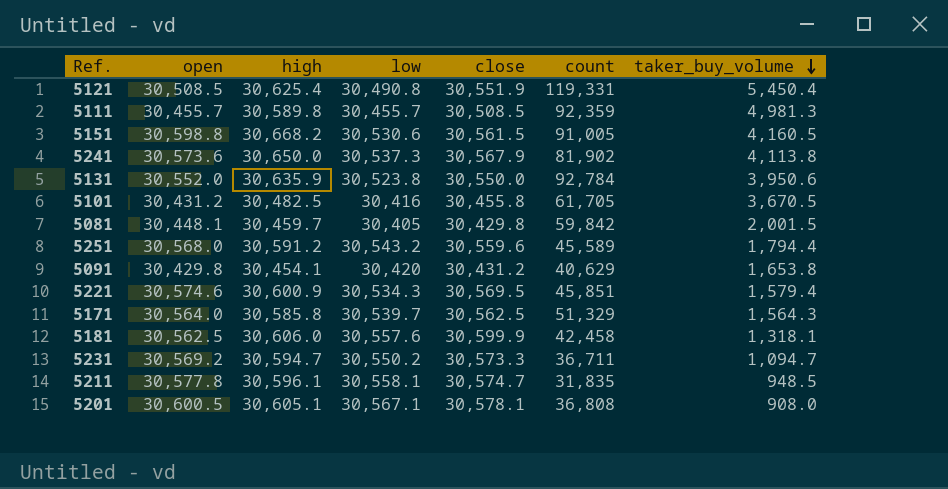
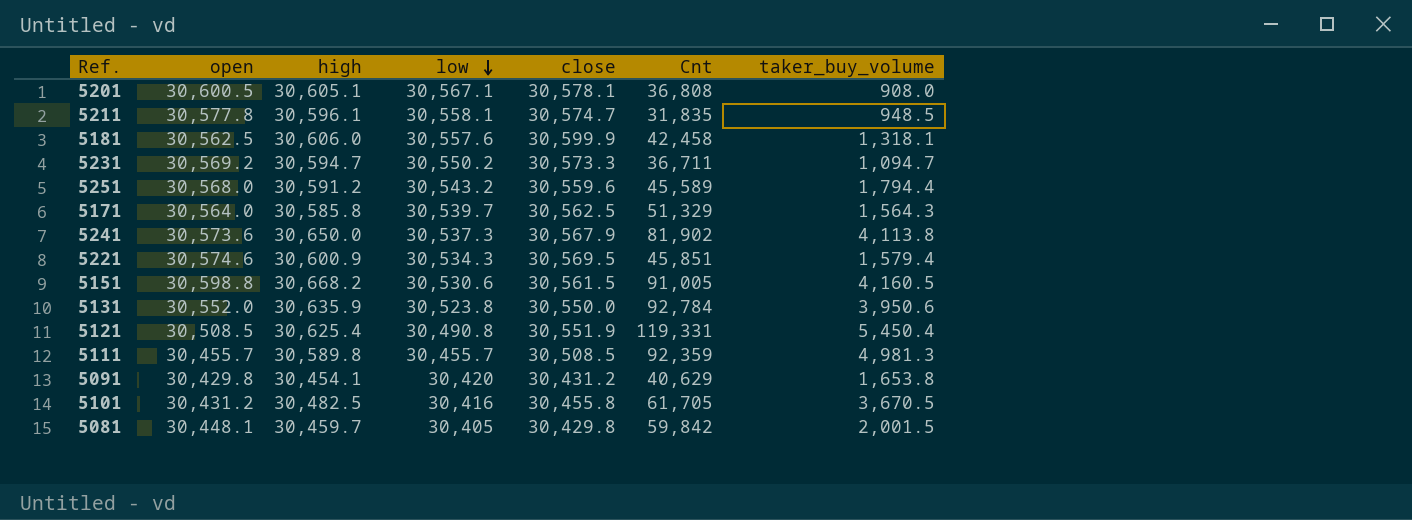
row order: taker_buy_volume descending -> low descending
column name: count -> Cnt

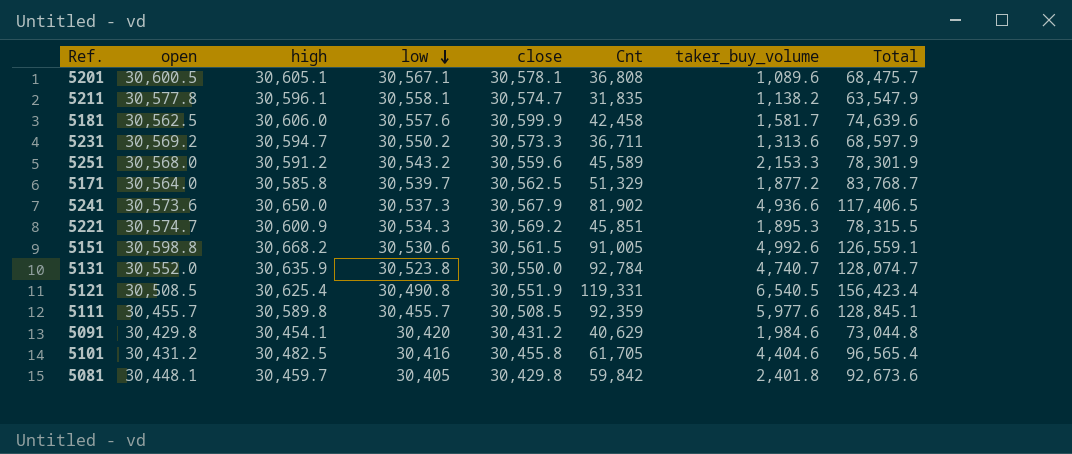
column Total | formula: none -> [close] + [Cnt] + [taker_buy_volume]
5201 | taker_buy_volume: 908.0 -> 1,089.6
5211 | taker_buy_volume: 948.5 -> 1,138.2
5181 | taker_buy_volume: 1,318.1 -> 1,581.7
5231 | taker_buy_volume: 1,094.7 -> 1,313.6
5251 | taker_buy_volume: 1,794.4 -> 2,153.3
5171 | taker_buy_volume: 1,564.3 -> 1,877.2
5241 | taker_buy_volume: 4,113.8 -> 4,936.6
5221 | open: 30,574.6 -> 30,574.7
5221 | close: 30,569.5 -> 30,569.2
5221 | taker_buy_volume: 1,579.4 -> 1,895.3
5151 | taker_buy_volume: 4,160.5 -> 4,992.6
5131 | taker_buy_volume: 3,950.6 -> 4,740.7
5121 | taker_buy_volume: 5,450.4 -> 6,540.5
5111 | taker_buy_volume: 4,981.3 -> 5,977.6
5091 | taker_buy_volume: 1,653.8 -> 1,984.6
5101 | taker_buy_volume: 3,670.5 -> 4,404.6
5081 | taker_buy_volume: 2,001.5 -> 2,401.8

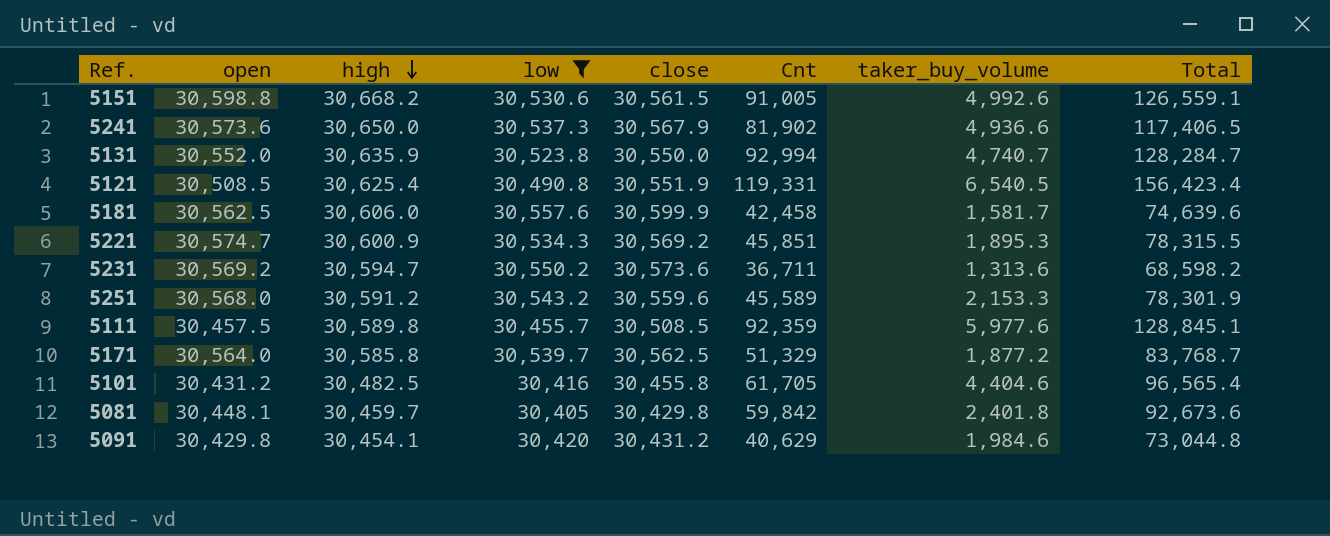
filter: none -> low <= 30,557.6
row order: low descending -> high descending
5131 | Cnt: 92,784 -> 92,994
5131 | Total: 128,074.7 -> 128,284.7
5231 | close: 30,573.3 -> 30,573.6
5231 | Total: 68,597.9 -> 68,598.2
5111 | open: 30,455.7 -> 30,457.5

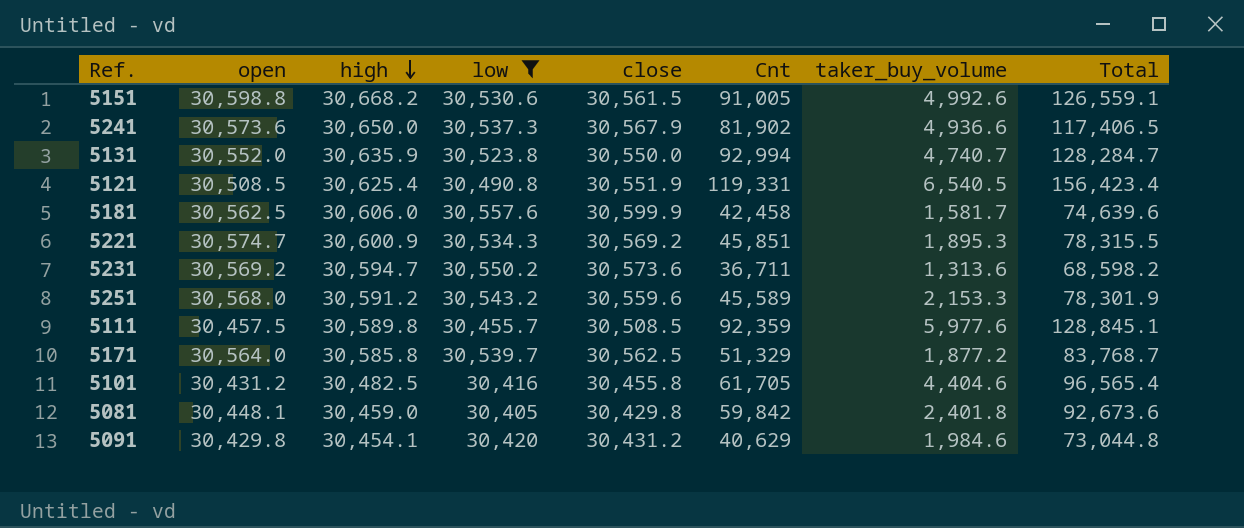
5081 | high: 30,459.7 -> 30,459.0

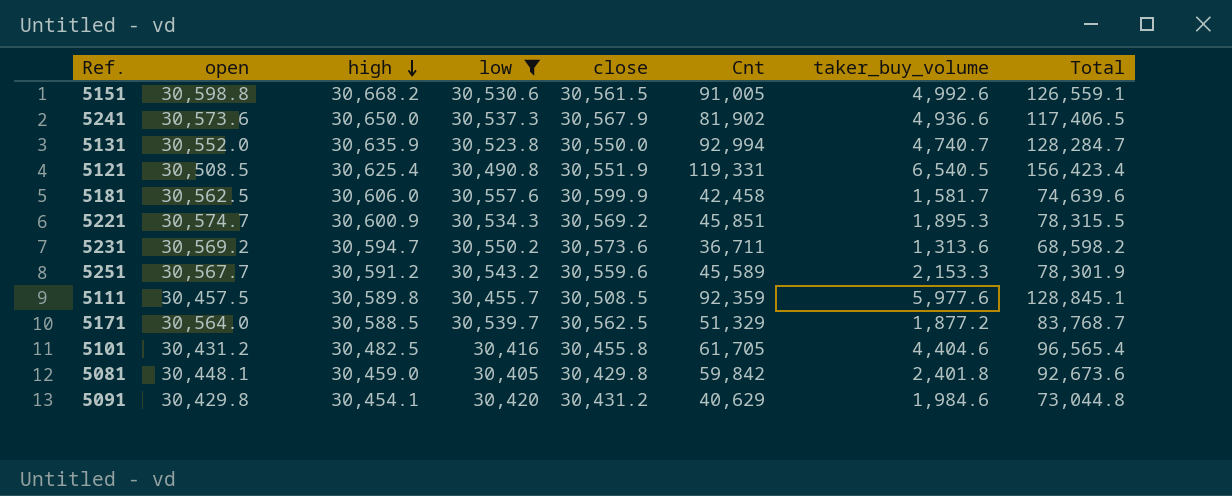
5251 | open: 30,568.0 -> 30,567.7
5171 | high: 30,585.8 -> 30,588.5

